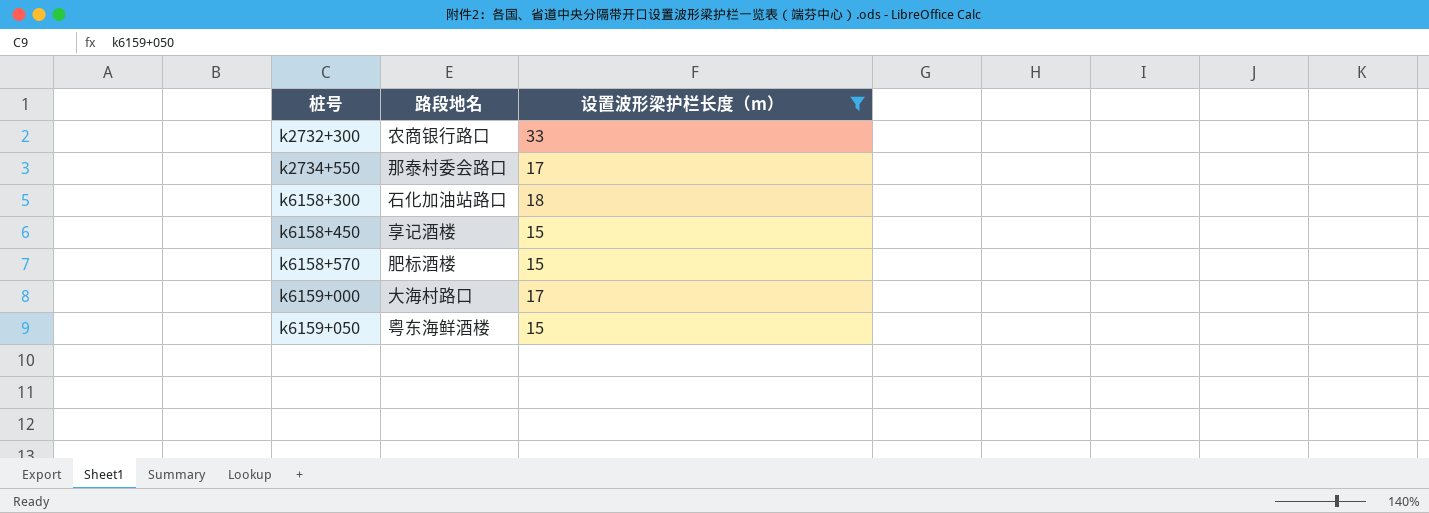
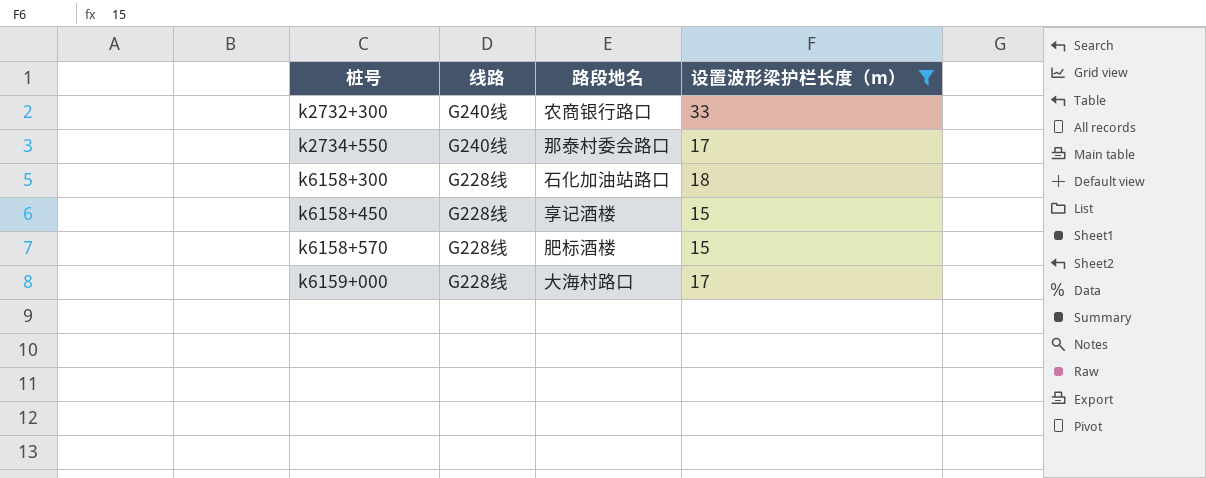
column 线路 | position: none -> 2
row k6159+050: 粤东海鲜酒楼 | 15 -> none

